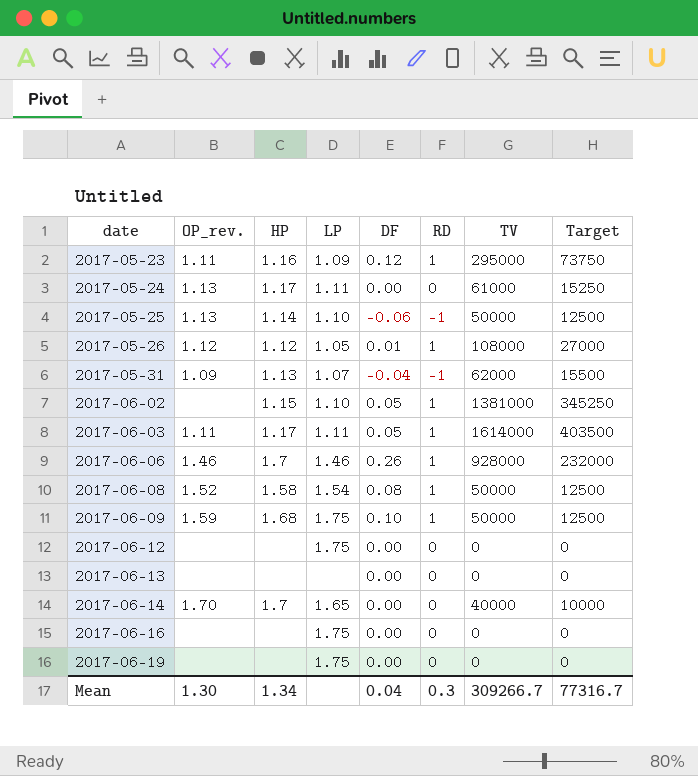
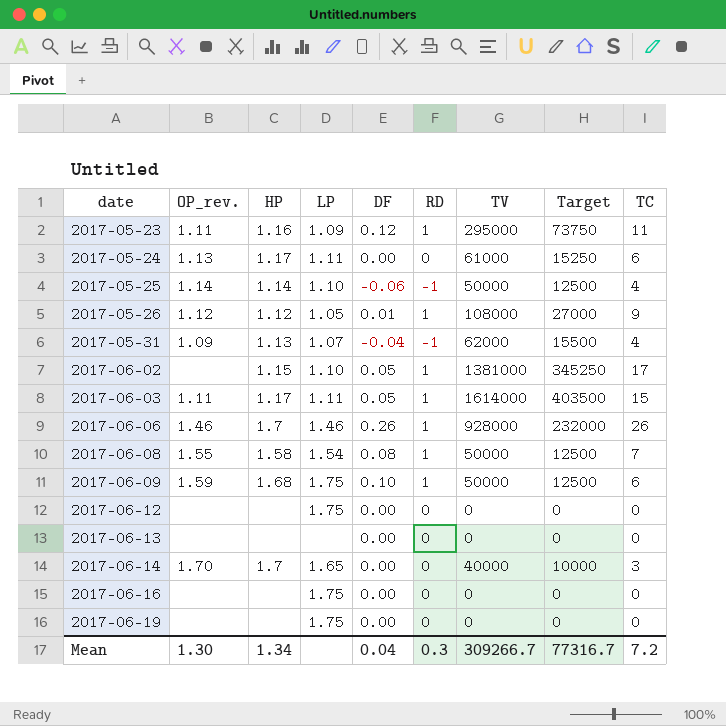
column TC | position: none -> 9
2017-05-25 | OP_rev.: 1.13 -> 1.14
2017-06-08 | OP_rev.: 1.52 -> 1.55

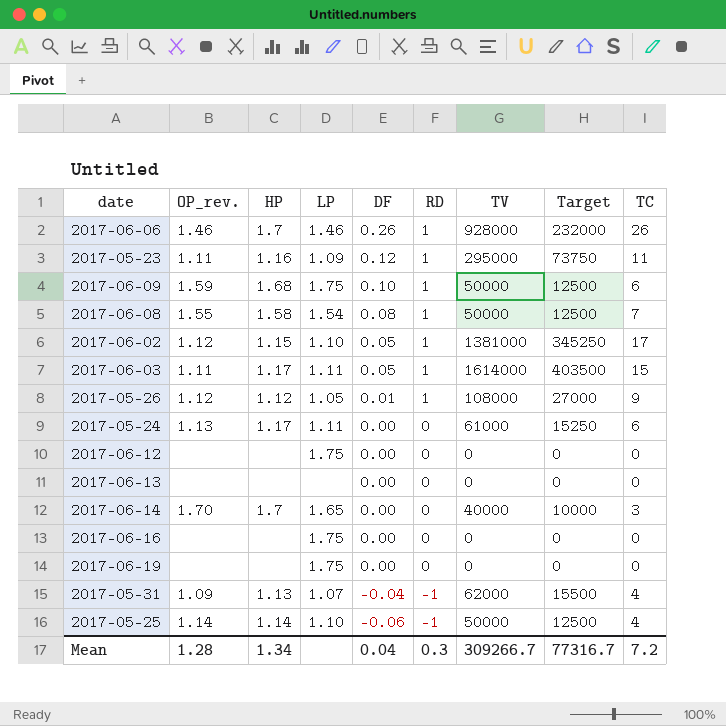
row order: date ascending -> DF descending
2017-06-02 | OP_rev.: none -> 1.12
Mean | OP_rev.: 1.30 -> 1.28

